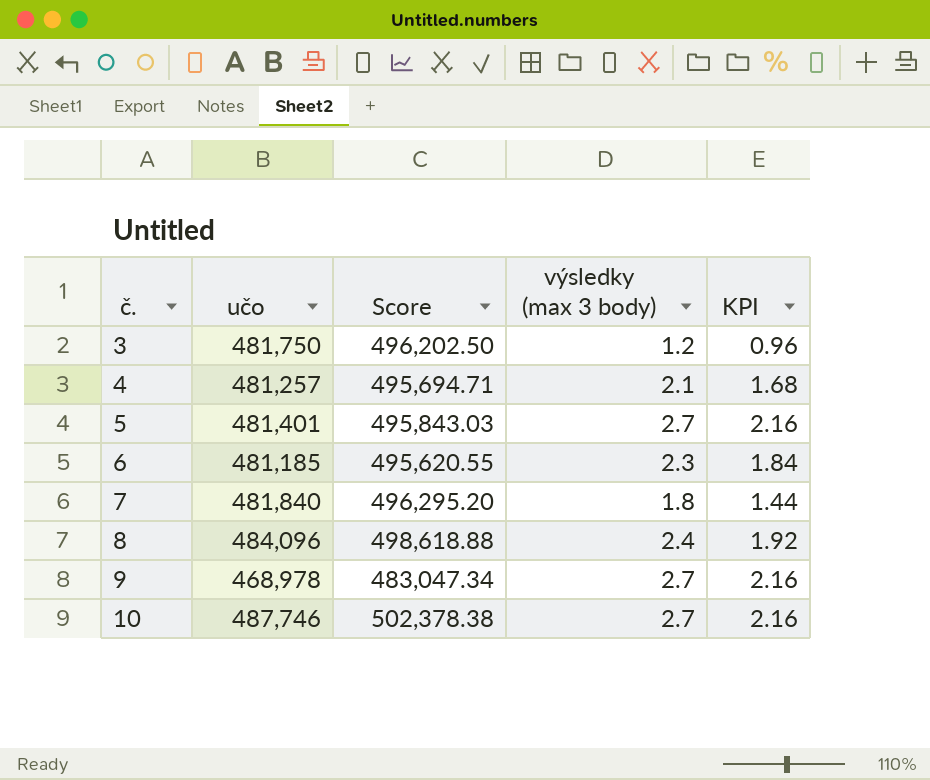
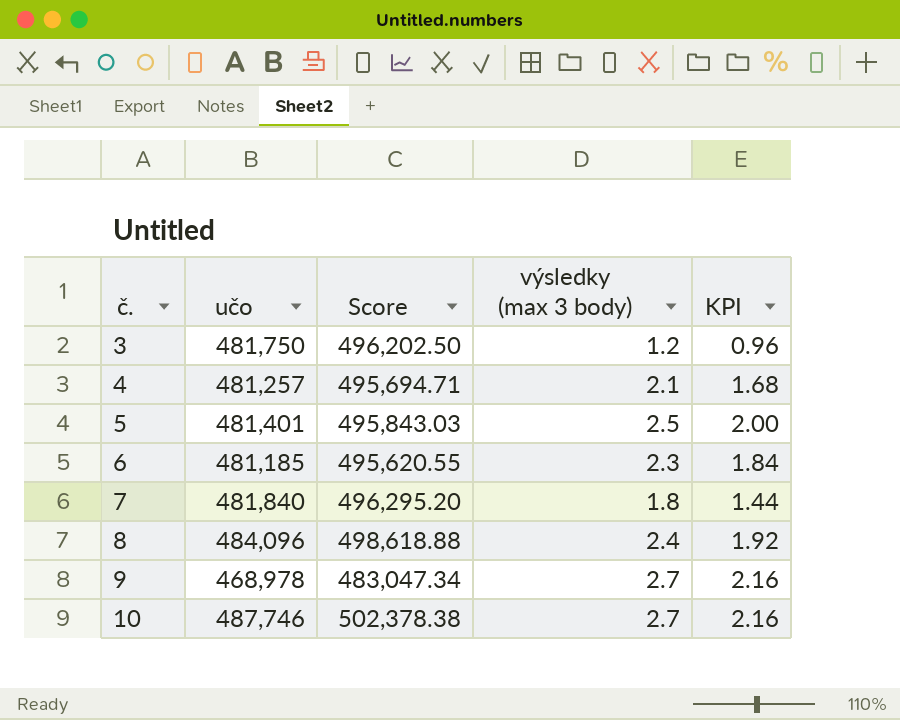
5 | výsledky (max 3 body): 2.7 -> 2.5
5 | KPI: 2.16 -> 2.00

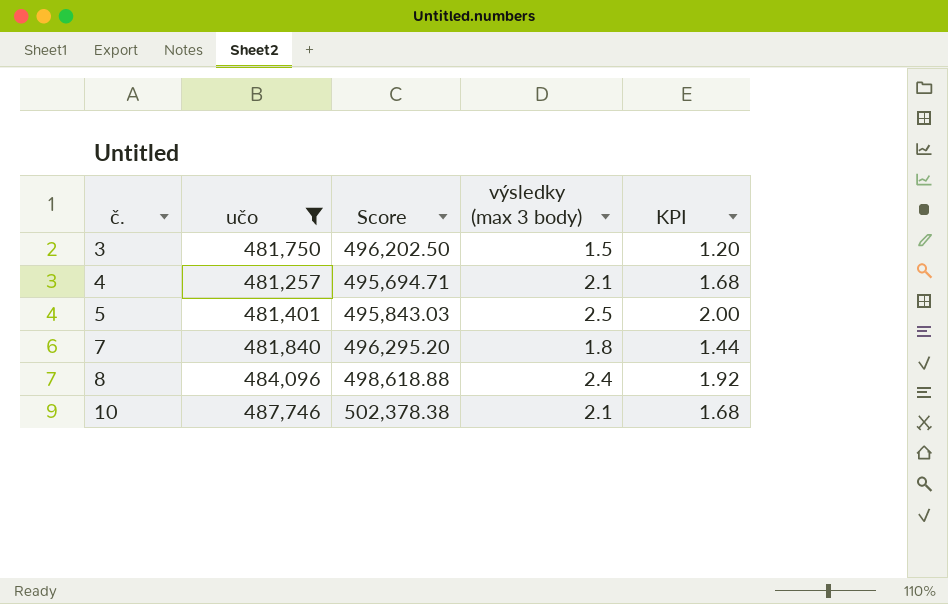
filter: none -> učo >= 481,257
3 | výsledky (max 3 body): 1.2 -> 1.5
3 | KPI: 0.96 -> 1.20
10 | výsledky (max 3 body): 2.7 -> 2.1
10 | KPI: 2.16 -> 1.68

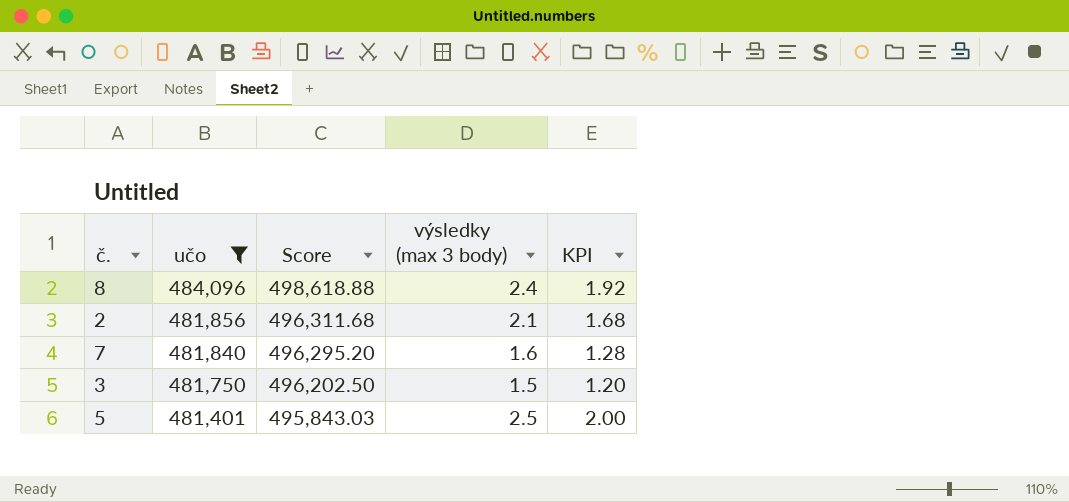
row order: č. ascending -> učo descending
row 4: 481,257 | 495,694.71 | 2.1 | 1.68 -> none
row 10: 487,746 | 502,378.38 | 2.1 | 1.68 -> none
row 2: none -> 481,856 | 496,311.68 | 2.1 | 1.68
7 | výsledky (max 3 body): 1.8 -> 1.6
7 | KPI: 1.44 -> 1.28

